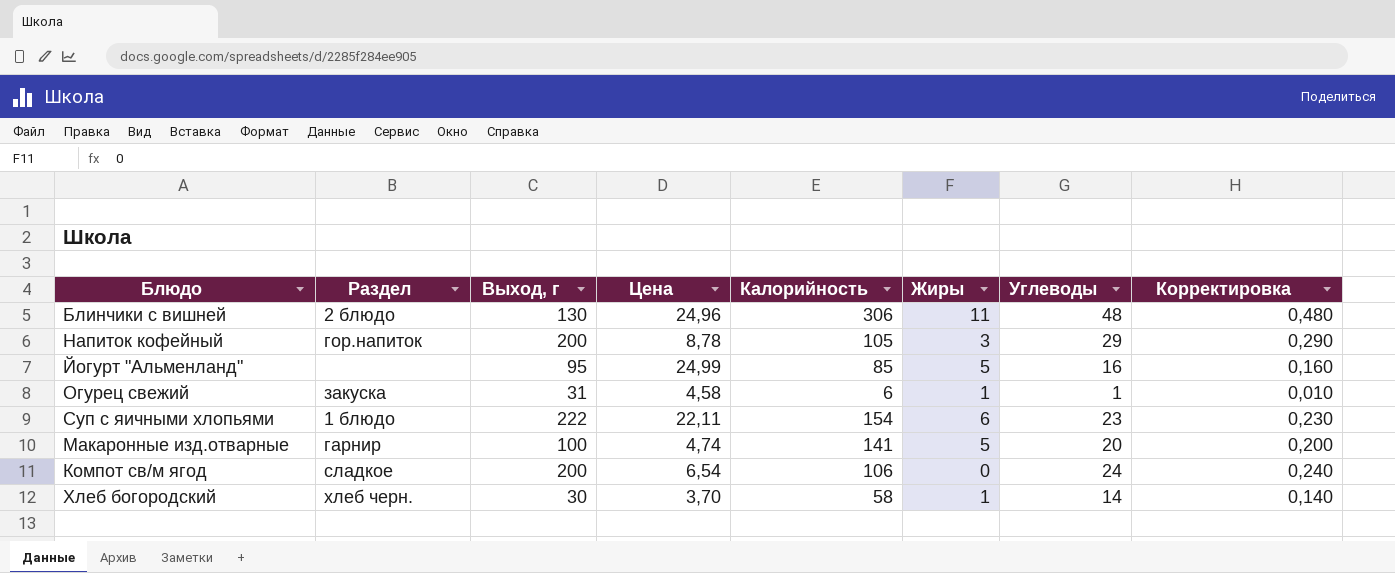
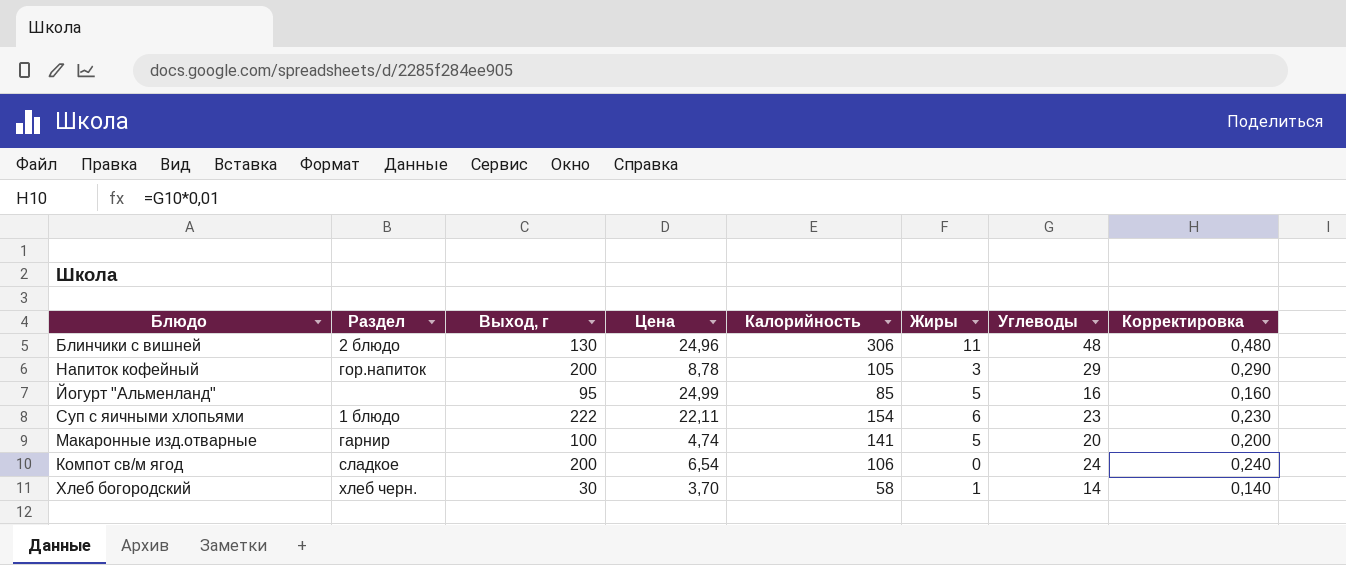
row Огурец свежий: закуска | 31 | 4,58 | 6 | 1 | 1 | 0,010 -> none

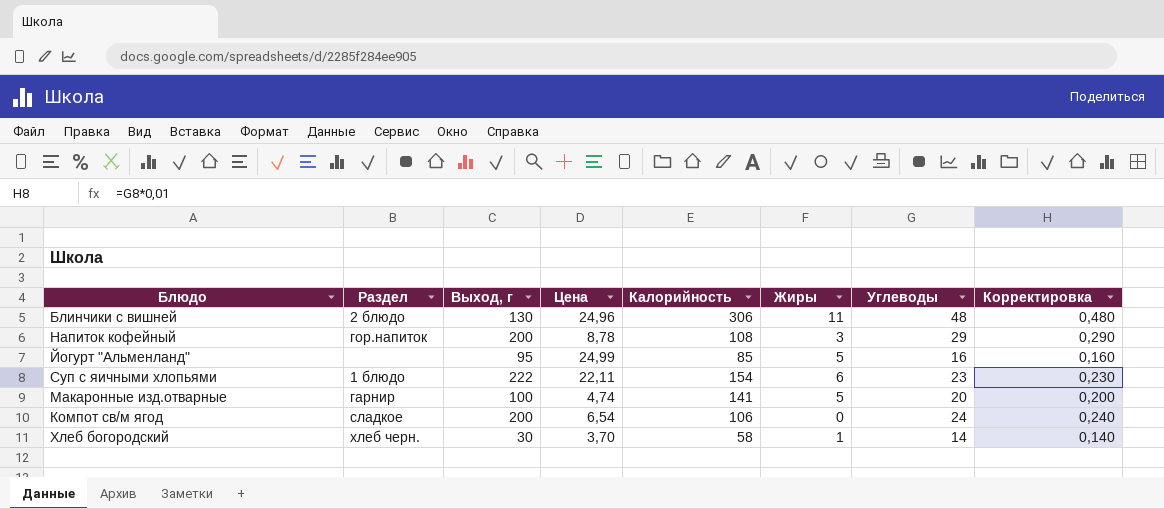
Напиток кофейный | Калорийность: 105 -> 108

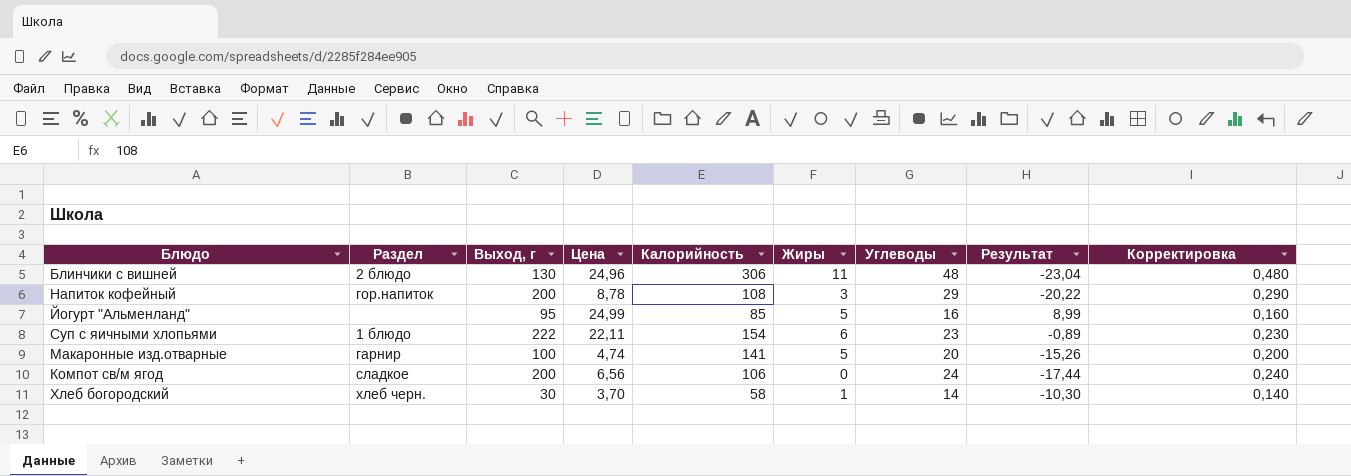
column Результат | formula: none -> [Цена] - [Углеводы]
Компот св/м ягод | Цена: 6,54 -> 6,56

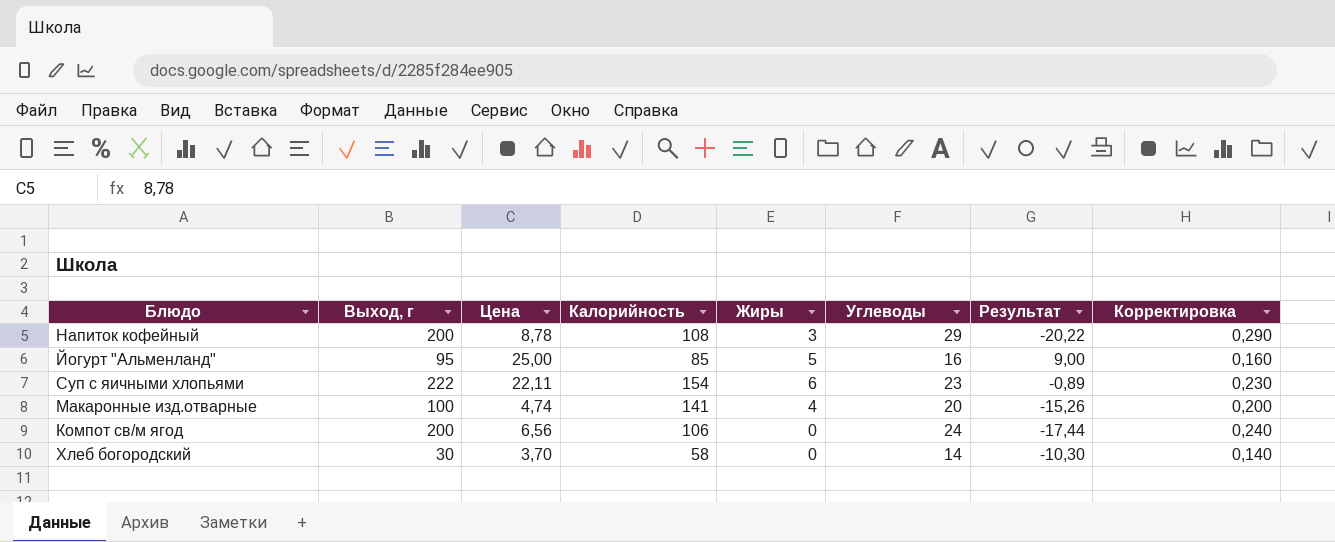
column Раздел | position: 2 -> none
row Блинчики с вишней: 2 блюдо | 130 | 24,96 | 306 | 11 | 48 | -23,04 | 0,480 -> none
Йогурт "Альменланд" | Цена: 24,99 -> 25,00
Йогурт "Альменланд" | Результат: 8,99 -> 9,00
Макаронные изд.отварные | Жиры: 5 -> 4
Хлеб богородский | Жиры: 1 -> 0

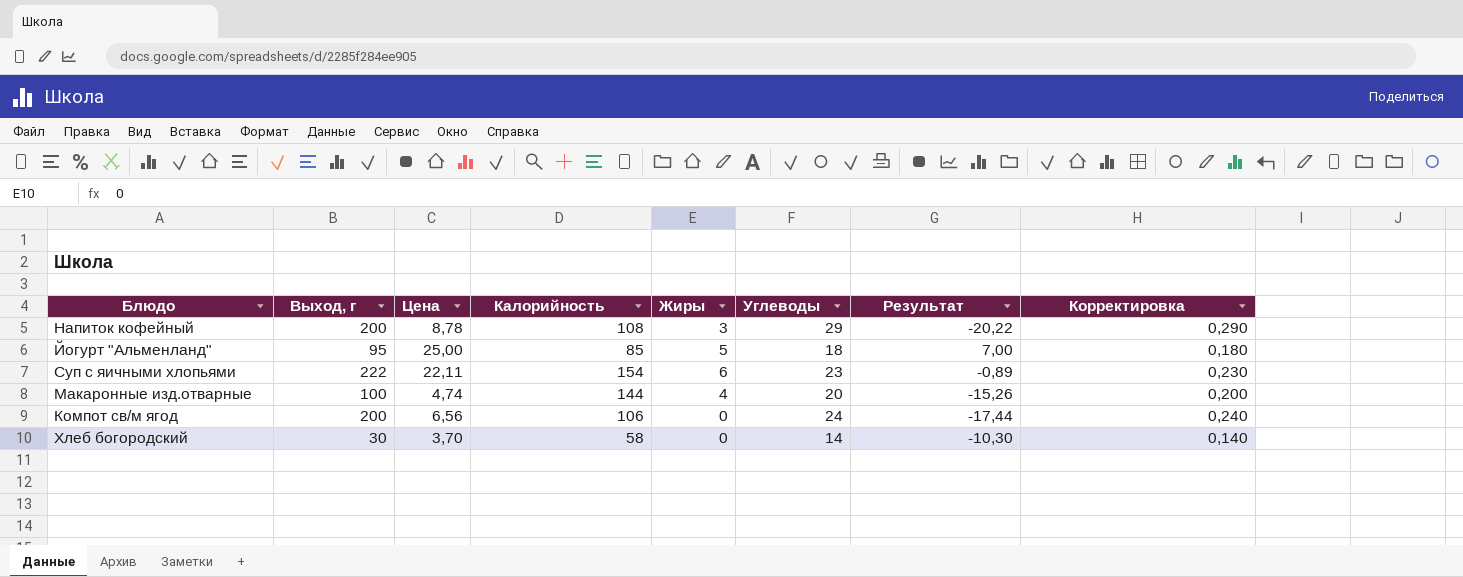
Йогурт "Альменланд" | Углеводы: 16 -> 18
Йогурт "Альменланд" | Результат: 9,00 -> 7,00
Йогурт "Альменланд" | Корректировка: 0,160 -> 0,180
Макаронные изд.отварные | Калорийность: 141 -> 144

